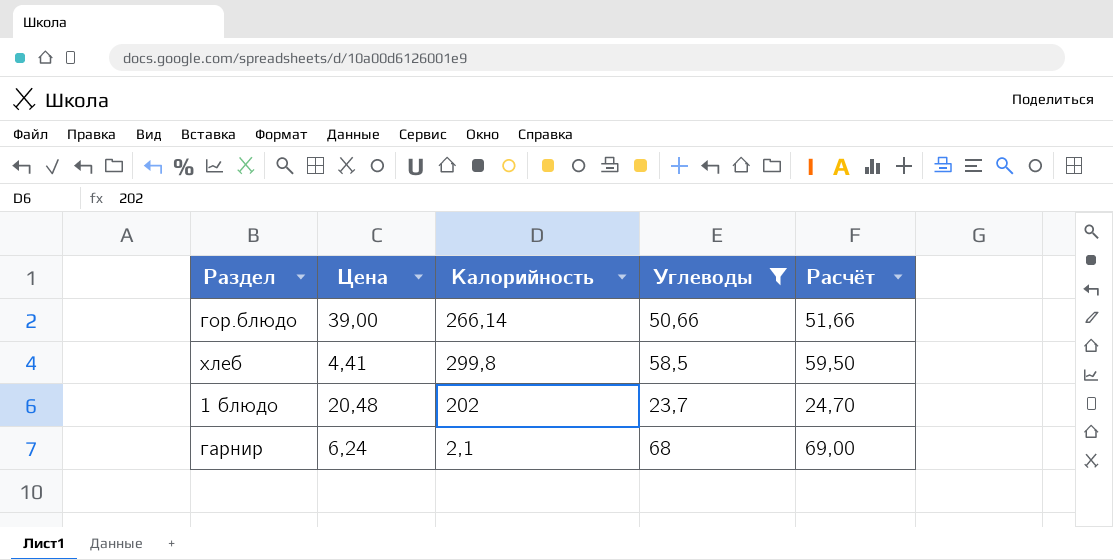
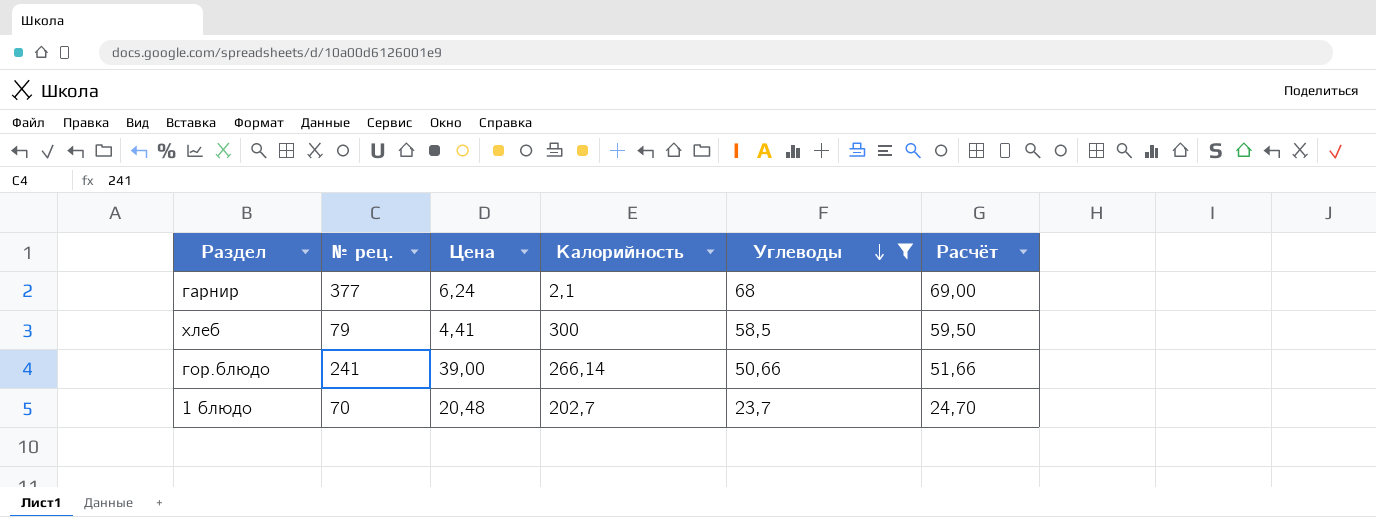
row order: none -> Углеводы descending
column № рец. | position: none -> 2
хлеб | Калорийность: 299,8 -> 300
1 блюдо | Калорийность: 202 -> 202,7

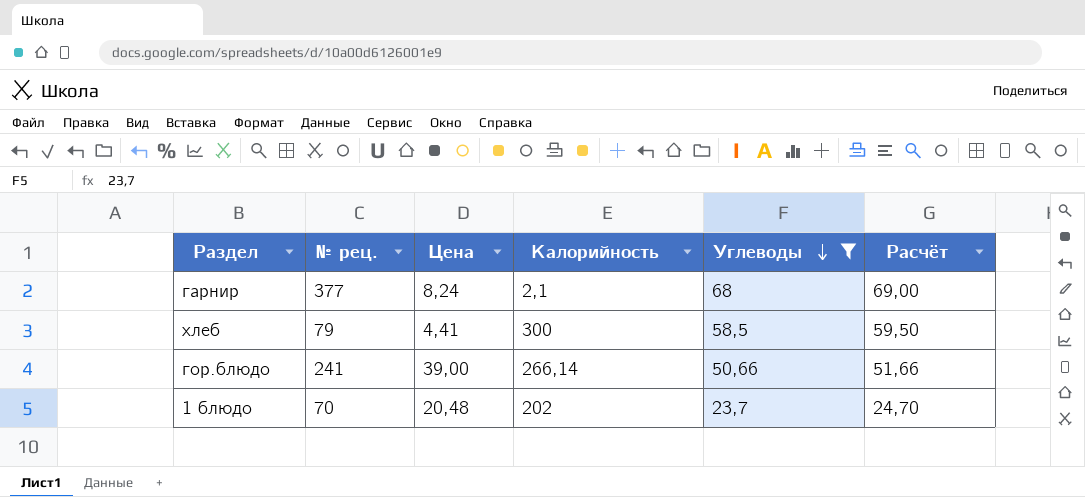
гарнир | Цена: 6,24 -> 8,24
1 блюдо | Калорийность: 202,7 -> 202

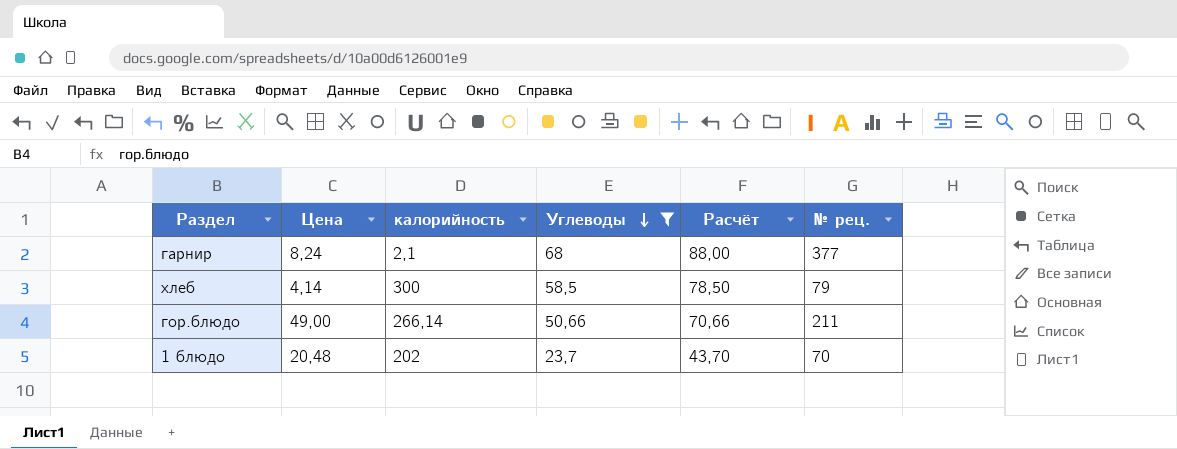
column name: Калорийность -> калорийность
column Расчёт | formula: [Углеводы] + 1 -> [Углеводы] + 20
column № рец. | position: 2 -> 6
хлеб | Цена: 4,41 -> 4,14
гор.блюдо | Цена: 39,00 -> 49,00
гор.блюдо | № рец.: 241 -> 211

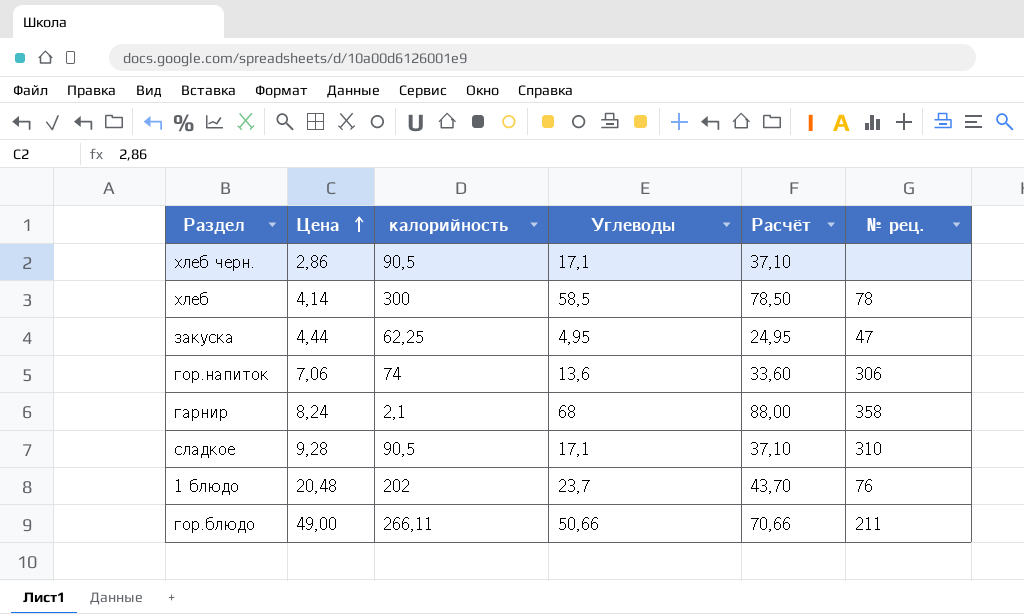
filter: Углеводы >= 23,7 -> none
row order: Углеводы descending -> Цена ascending
хлеб | № рец.: 79 -> 78
гарнир | № рец.: 377 -> 358
1 блюдо | № рец.: 70 -> 76
гор.блюдо | калорийность: 266,14 -> 266,11

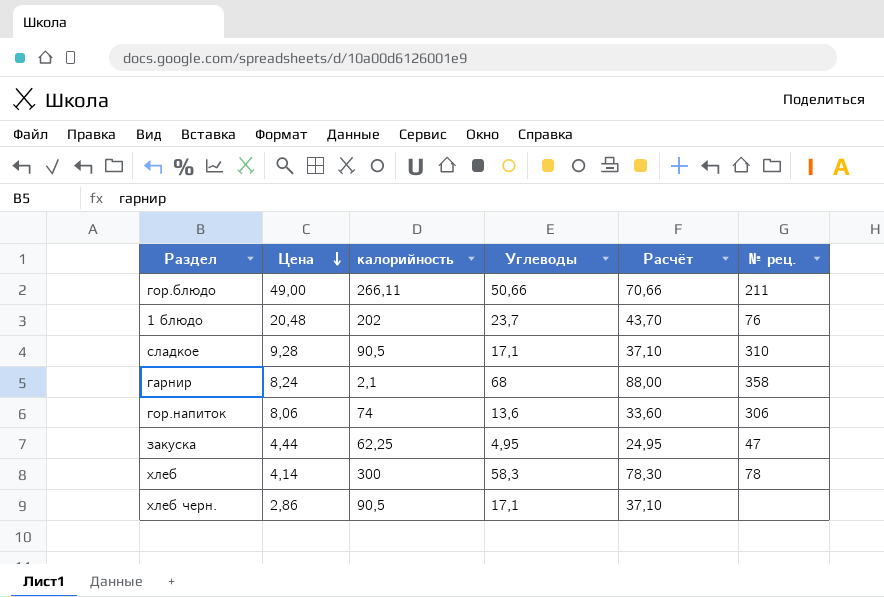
row order: Цена ascending -> Цена descending
гор.напиток | Цена: 7,06 -> 8,06
хлеб | Углеводы: 58,5 -> 58,3
хлеб | Расчёт: 78,50 -> 78,30

